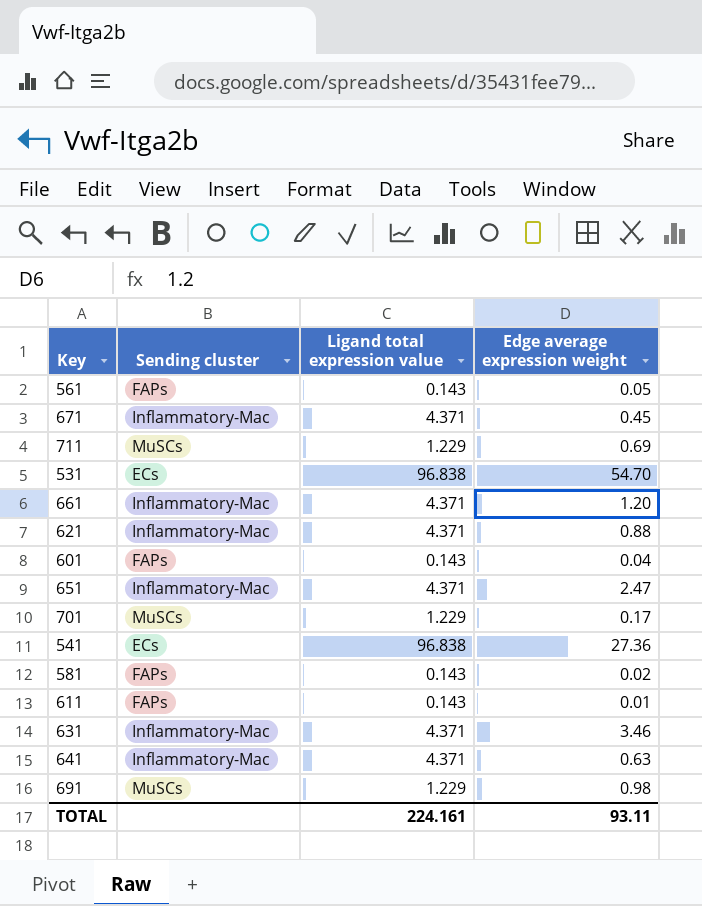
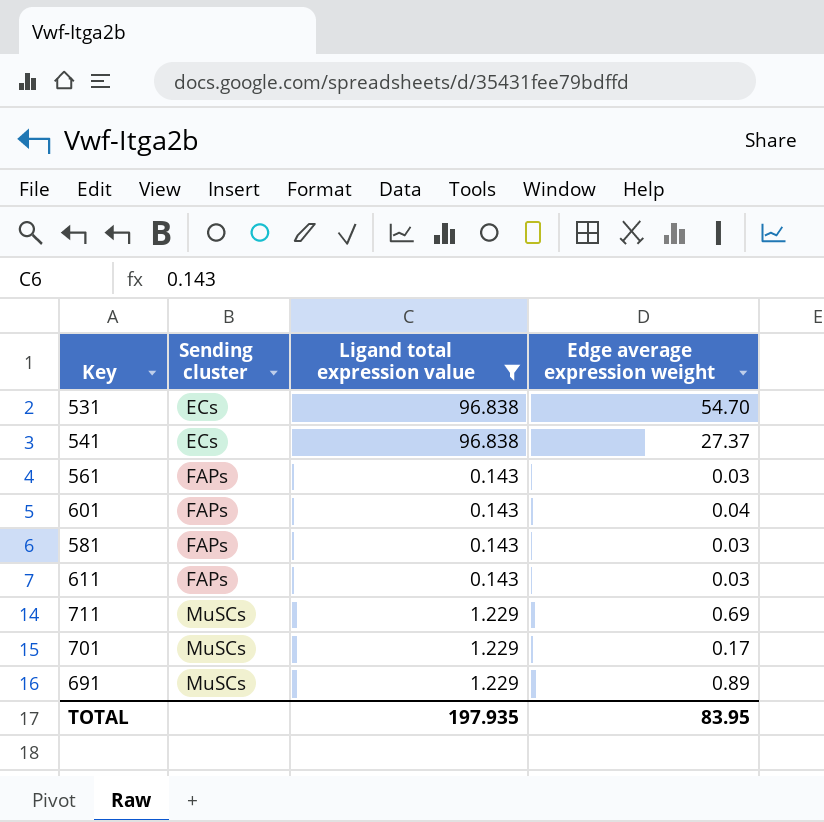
filter: none -> Ligand total expression value != 4.371
row order: none -> Sending cluster ascending
541 | Edge average expression weight: 27.36 -> 27.37
561 | Edge average expression weight: 0.05 -> 0.03
581 | Edge average expression weight: 0.02 -> 0.03
611 | Edge average expression weight: 0.01 -> 0.03
691 | Edge average expression weight: 0.98 -> 0.89
TOTAL | Ligand total expression value: 224.161 -> 197.935
TOTAL | Edge average expression weight: 93.11 -> 83.95

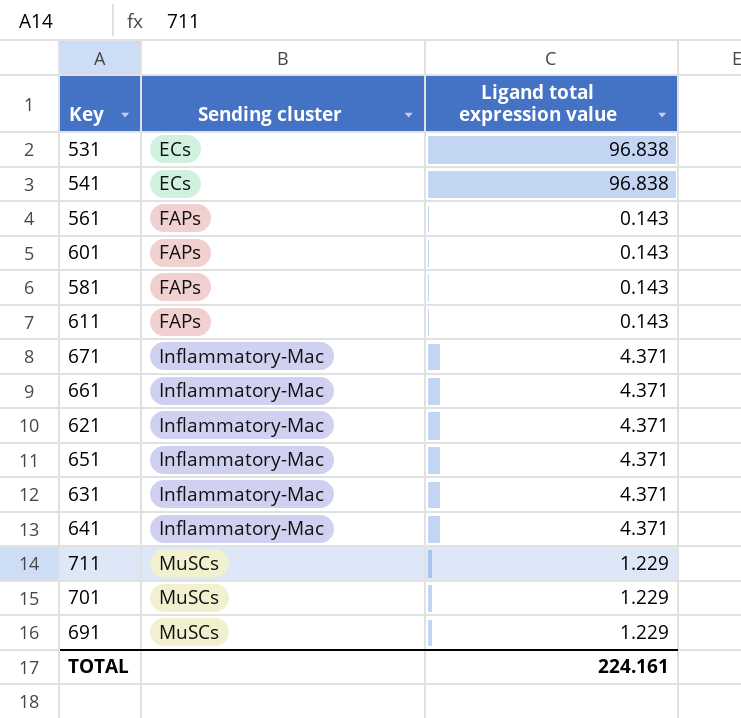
filter: Ligand total expression value != 4.371 -> none
column Edge average expression weight | position: 4 -> none
TOTAL | Ligand total expression value: 197.935 -> 224.161

